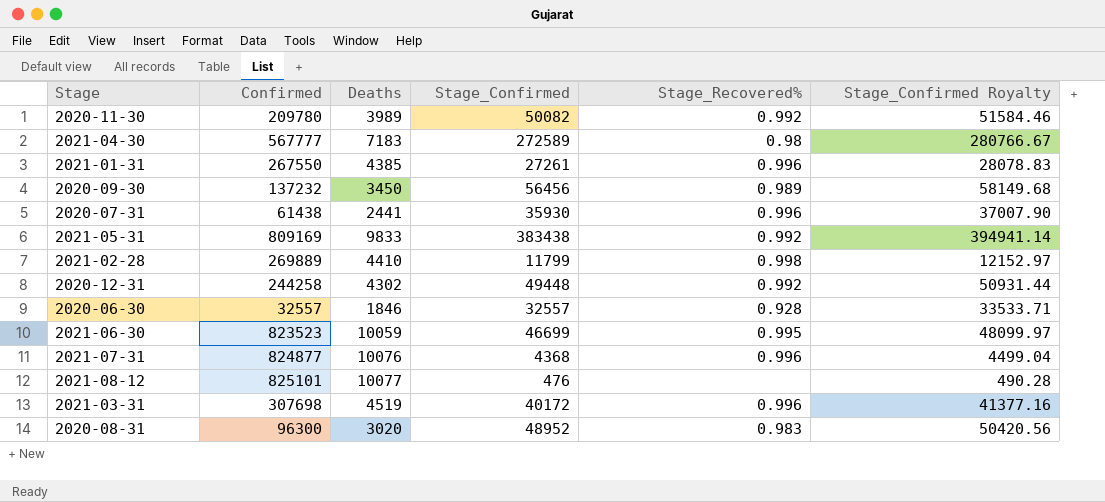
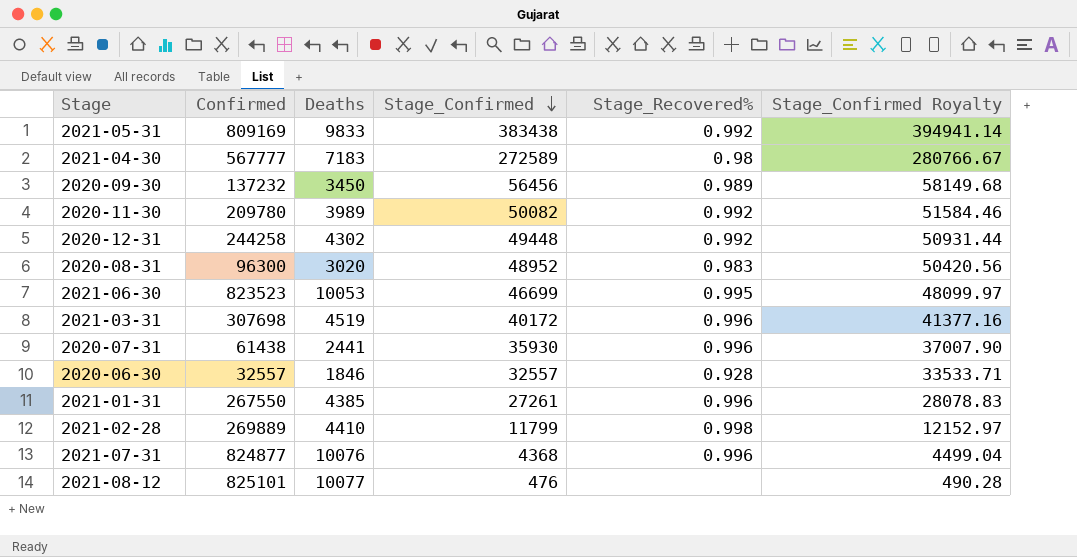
row order: none -> Stage_Confirmed descending
2021-06-30 | Deaths: 10059 -> 10053

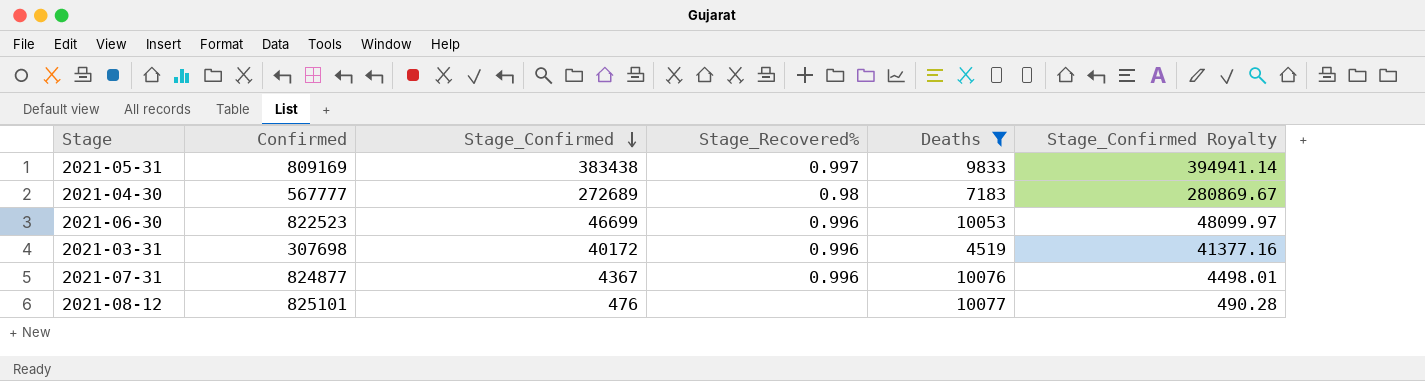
filter: none -> Deaths >= 4519
column Deaths | position: 3 -> 5
2021-05-31 | Stage_Recovered%: 0.992 -> 0.997
2021-04-30 | Stage_Confirmed: 272589 -> 272689
2021-04-30 | Stage_Confirmed Royalty: 280766.67 -> 280869.67
2021-06-30 | Confirmed: 823523 -> 822523
2021-06-30 | Stage_Recovered%: 0.995 -> 0.996
2021-07-31 | Stage_Confirmed: 4368 -> 4367
2021-07-31 | Stage_Confirmed Royalty: 4499.04 -> 4498.01

